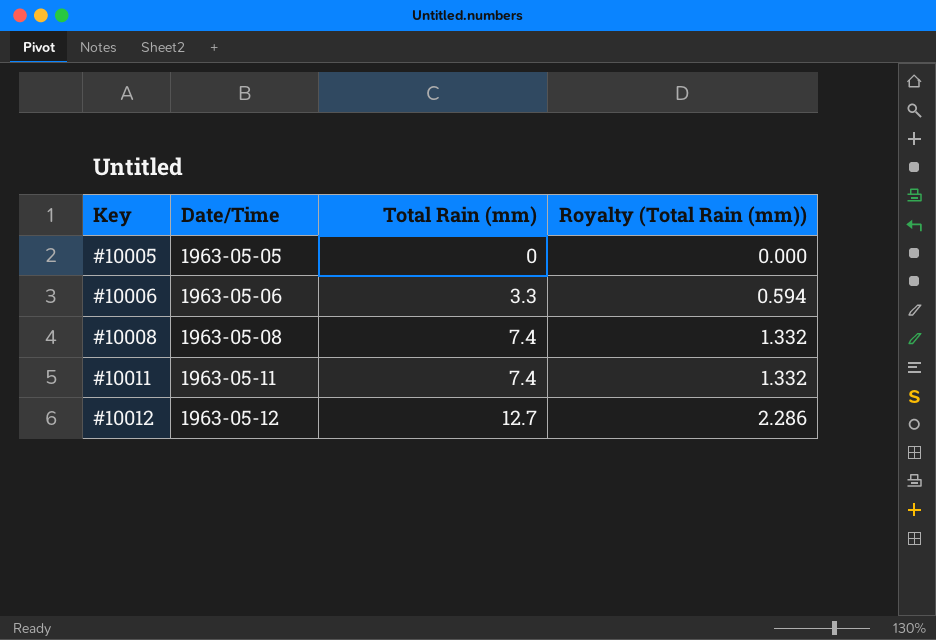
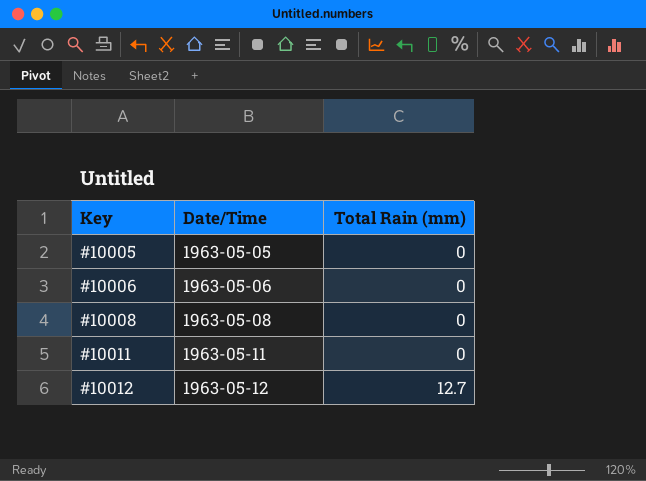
column Royalty (Total Rain (mm)) | formula: [Total Rain (mm)] * 0.18 -> none
#10006 | Total Rain (mm): 3.3 -> 0
#10008 | Total Rain (mm): 7.4 -> 0
#10011 | Total Rain (mm): 7.4 -> 0

